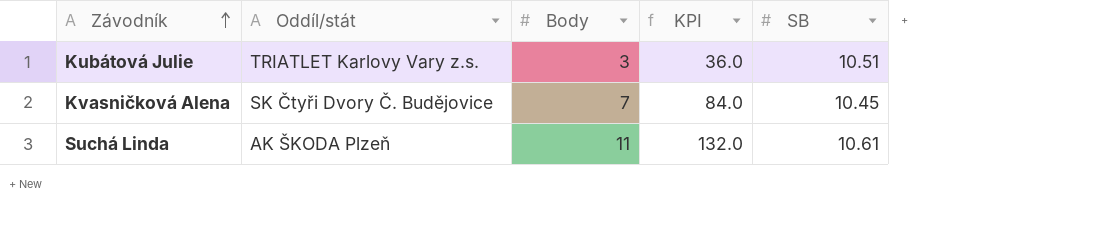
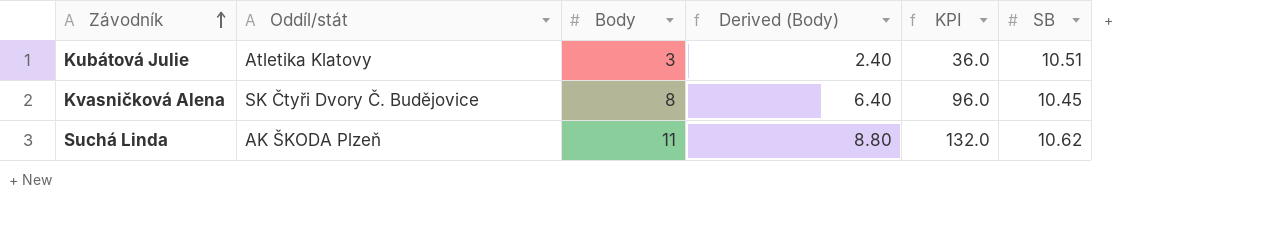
column Derived (Body) | formula: none -> [Body] * 0.8
Kubátová Julie | Oddíl/stát: TRIATLET Karlovy Vary z.s. -> Atletika Klatovy
Kvasničková Alena | Body: 7 -> 8
Kvasničková Alena | KPI: 84.0 -> 96.0
Suchá Linda | SB: 10.61 -> 10.62

